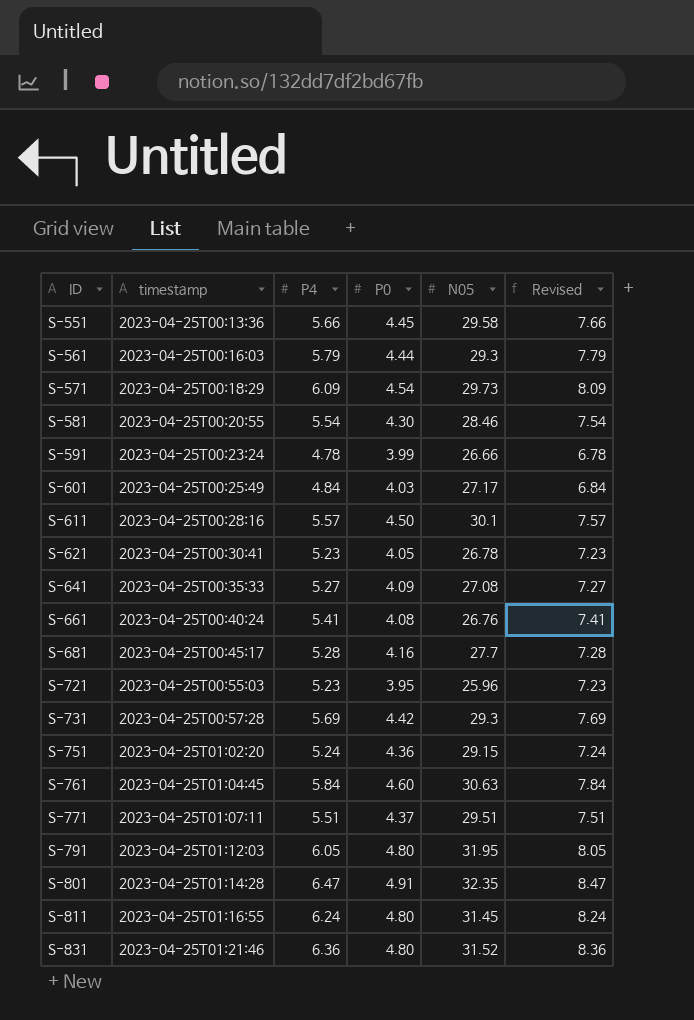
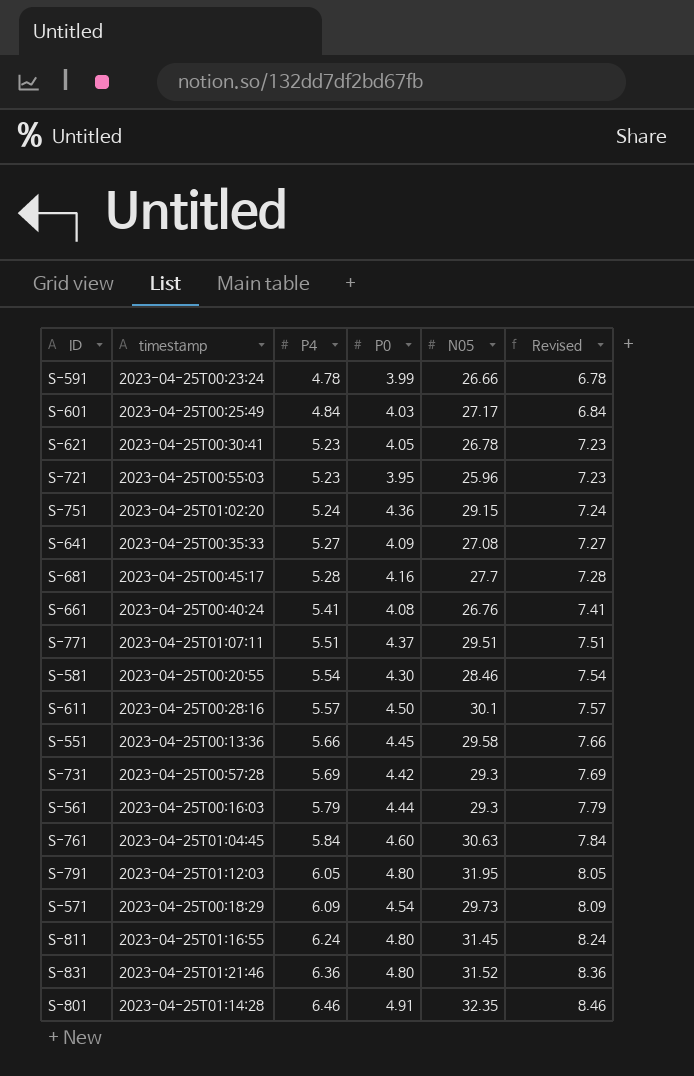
row order: ID ascending -> P4 ascending
S-801 | P4: 6.47 -> 6.46
S-801 | Revised: 8.47 -> 8.46

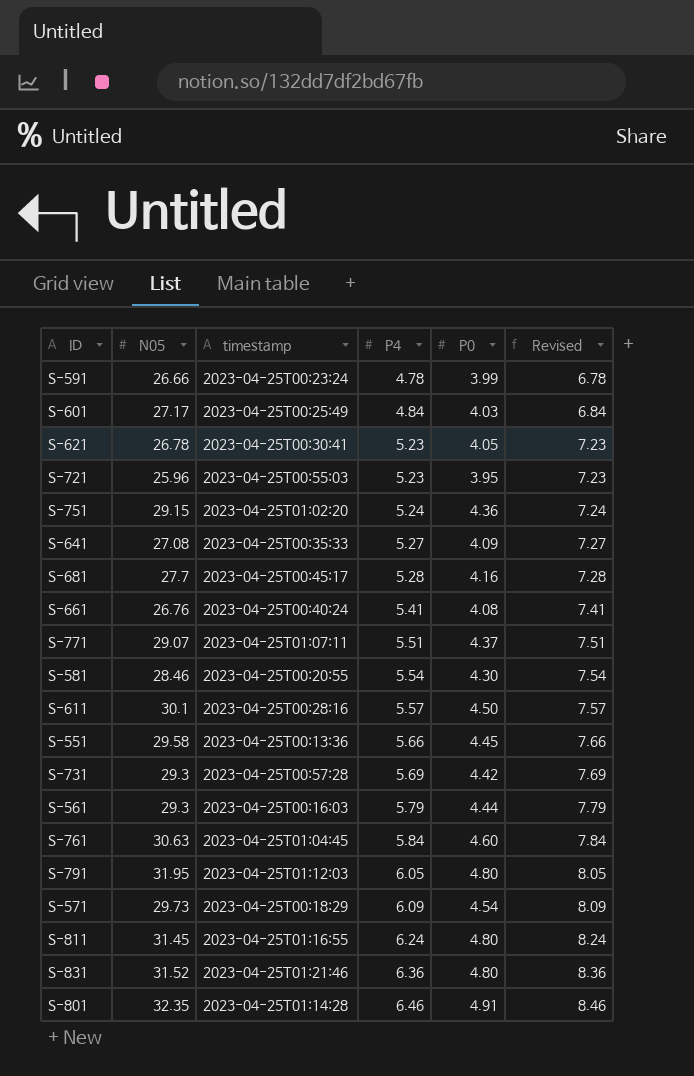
column N05 | position: 5 -> 2
S-771 | N05: 29.51 -> 29.07

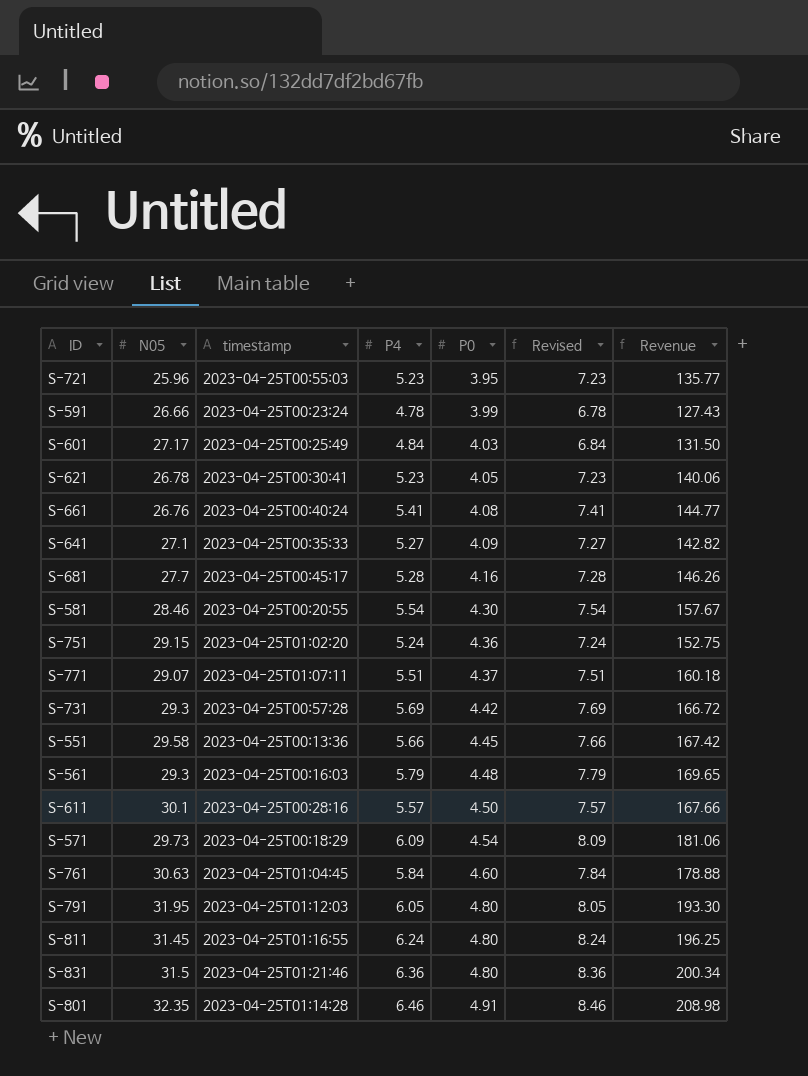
row order: P4 ascending -> P0 ascending
column Revenue | formula: none -> [N05] * [P4]
S-641 | N05: 27.08 -> 27.1
S-561 | P0: 4.44 -> 4.48
S-831 | N05: 31.52 -> 31.5

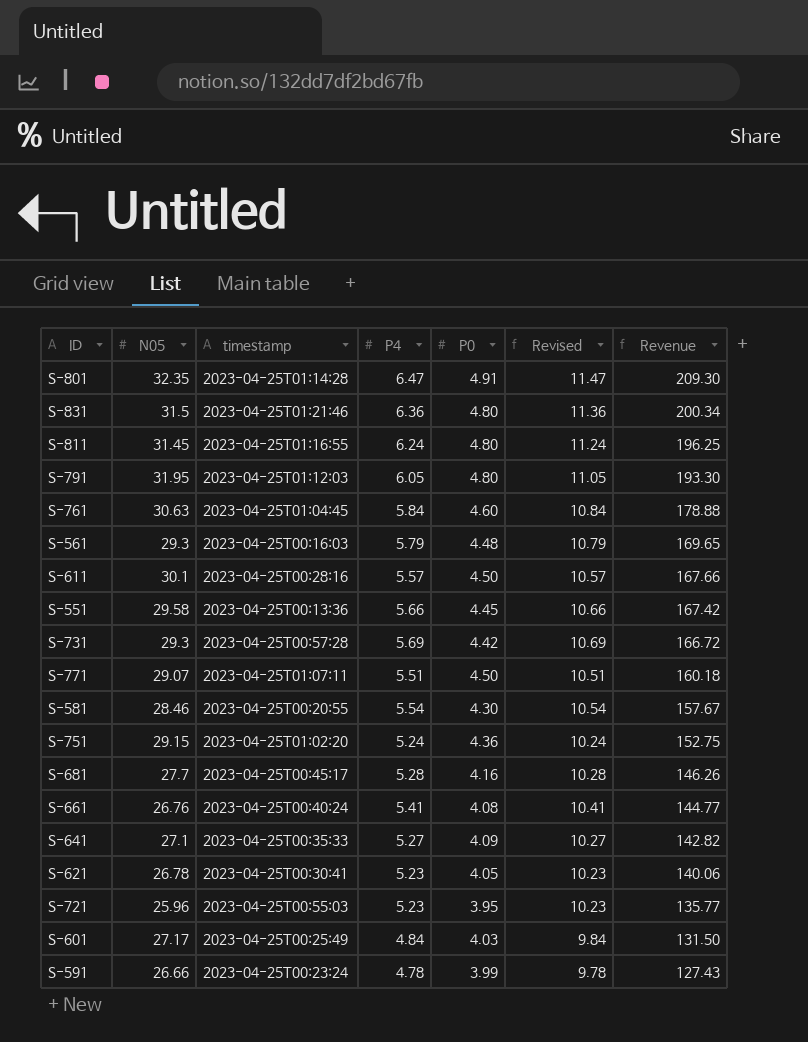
row order: P0 ascending -> Revenue descending
column Revised | formula: [P4] + 2 -> [P4] + 5
row S-571: 29.73 | 2023-04-25T00:18:29 | 6.09 | 4.54 | 8.09 | 181.06 -> none
S-801 | P4: 6.46 -> 6.47
S-801 | Revenue: 208.98 -> 209.30
S-771 | P0: 4.37 -> 4.50

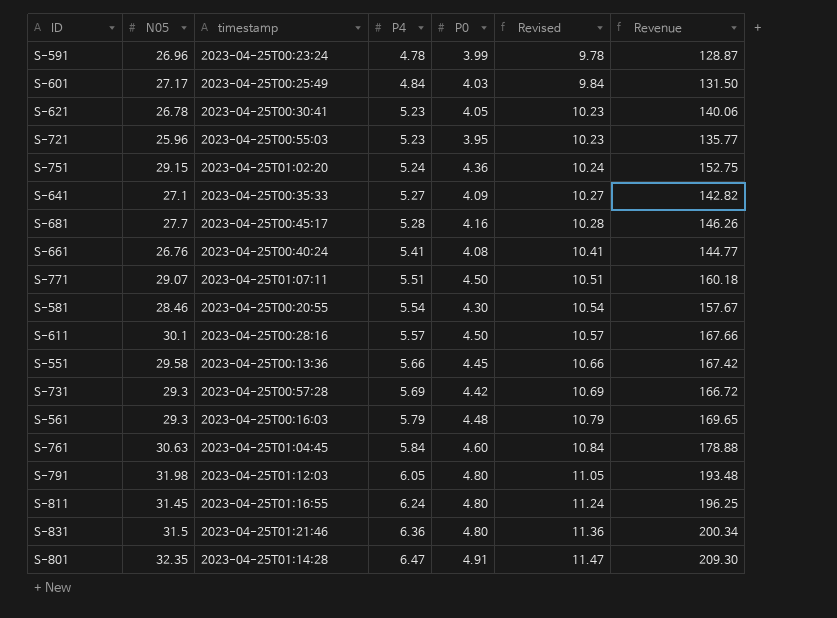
row order: Revenue descending -> P4 ascending
S-591 | N05: 26.66 -> 26.96
S-591 | Revenue: 127.43 -> 128.87
S-791 | N05: 31.95 -> 31.98
S-791 | Revenue: 193.30 -> 193.48

